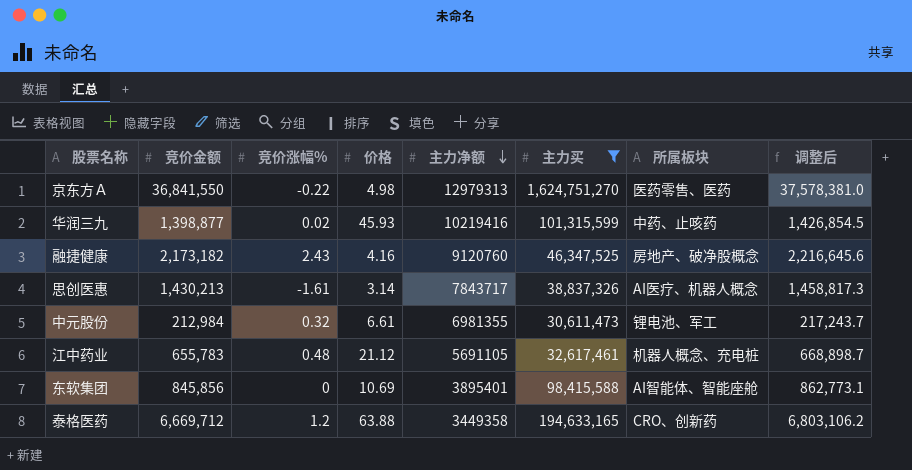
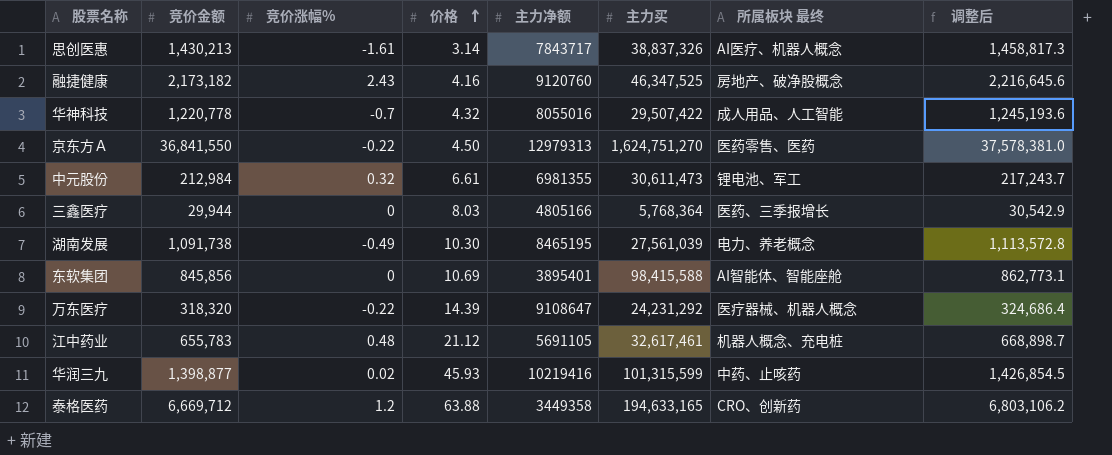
filter: 主力买 >= 30,611,473 -> none
row order: 主力净额 descending -> 价格 ascending
column name: 所属板块 -> 所属板块 最终
京东方Ａ | 价格: 4.98 -> 4.50

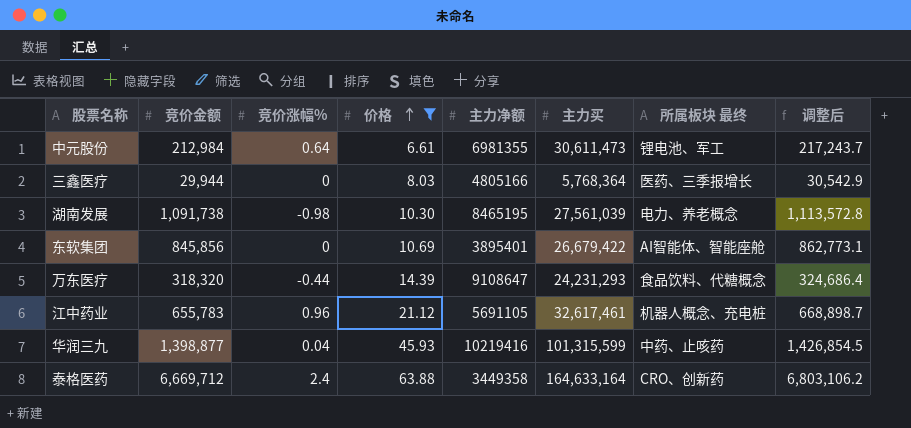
filter: none -> 价格 >= 6.61
中元股份 | 竞价涨幅%: 0.32 -> 0.64
湖南发展 | 竞价涨幅%: -0.49 -> -0.98
东软集团 | 主力买: 98,415,588 -> 26,679,422
万东医疗 | 竞价涨幅%: -0.22 -> -0.44
万东医疗 | 主力买: 24,231,292 -> 24,231,293
万东医疗 | 所属板块 最终: 医疗器械、机器人概念 -> 食品饮料、代糖概念
江中药业 | 竞价涨幅%: 0.48 -> 0.96
华润三九 | 竞价涨幅%: 0.02 -> 0.04
泰格医药 | 竞价涨幅%: 1.2 -> 2.4
泰格医药 | 主力买: 194,633,165 -> 164,633,164

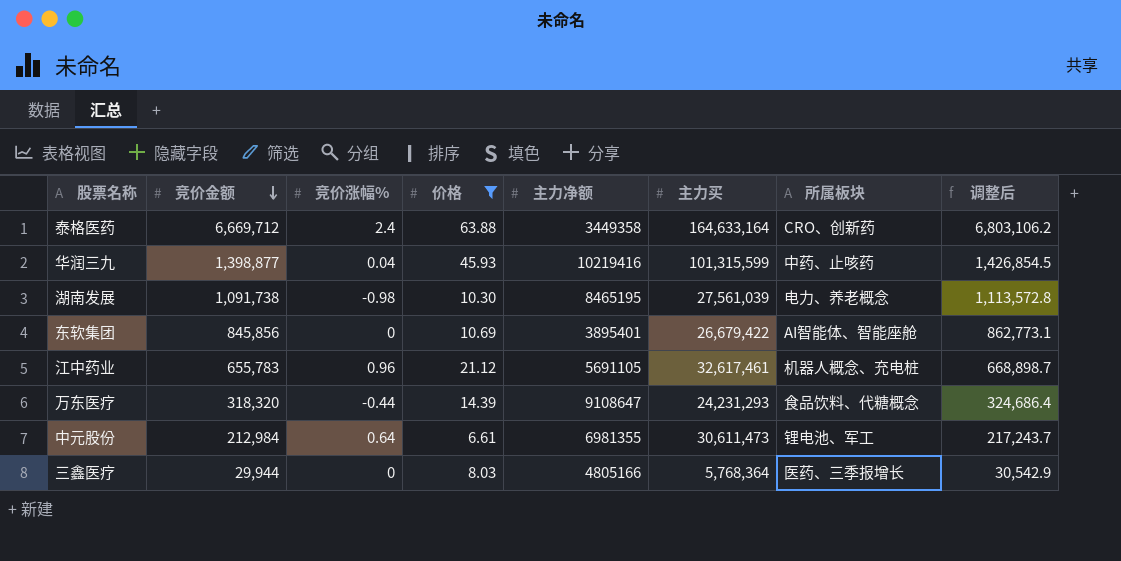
row order: 价格 ascending -> 竞价金额 descending
column name: 所属板块 最终 -> 所属板块

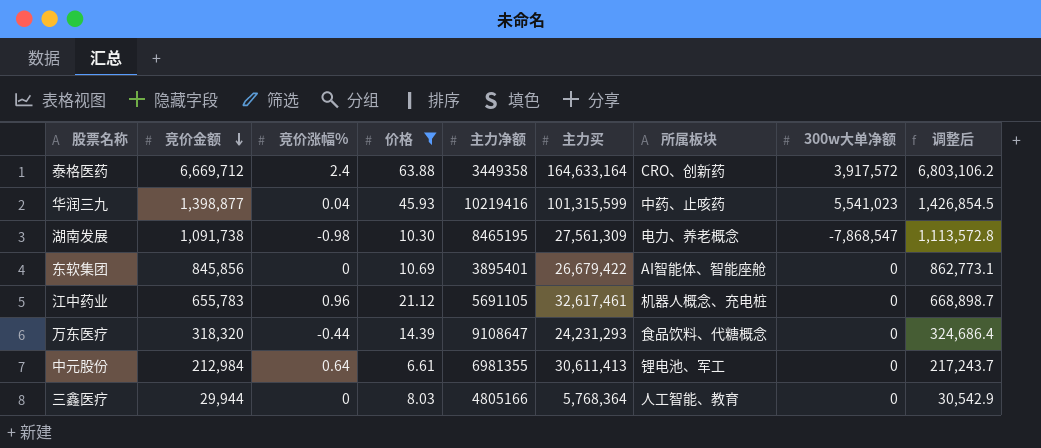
column 300w大单净额 | position: none -> 8
湖南发展 | 主力买: 27,561,039 -> 27,561,309
中元股份 | 主力买: 30,611,473 -> 30,611,413
三鑫医疗 | 所属板块: 医药、三季报增长 -> 人工智能、教育

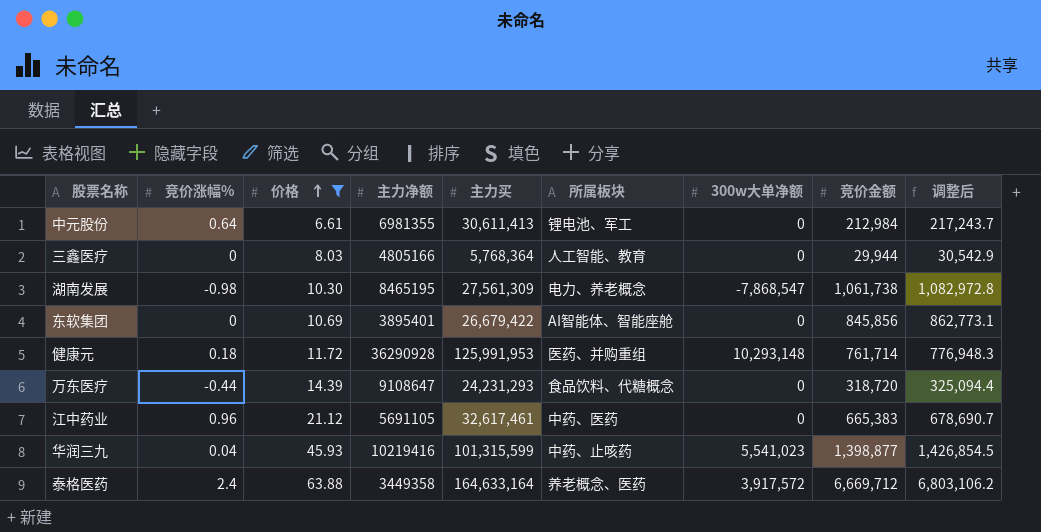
row order: 竞价金额 descending -> 价格 ascending
column 竞价金额 | position: 2 -> 8
湖南发展 | 竞价金额: 1,091,738 -> 1,061,738
湖南发展 | 调整后: 1,113,572.8 -> 1,082,972.8
row 健康元: none -> 0.18 | 11.72 | 36290928 | 125,991,953 | 医药、并购重组 | 10,293,148 | 761,714 | 776,948.3
万东医疗 | 竞价金额: 318,320 -> 318,720
万东医疗 | 调整后: 324,686.4 -> 325,094.4
江中药业 | 所属板块: 机器人概念、充电桩 -> 中药、医药
江中药业 | 竞价金额: 655,783 -> 665,383
江中药业 | 调整后: 668,898.7 -> 678,690.7
泰格医药 | 所属板块: CRO、创新药 -> 养老概念、医药

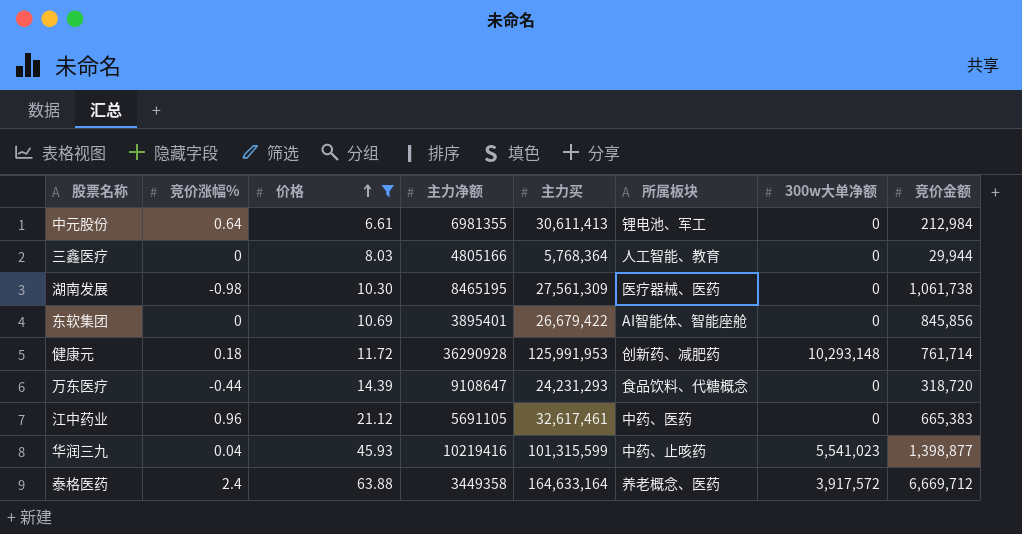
column 调整后 | formula: [竞价金额] * 1.02 -> none
湖南发展 | 所属板块: 电力、养老概念 -> 医疗器械、医药
湖南发展 | 300w大单净额: -7,868,547 -> 0
健康元 | 所属板块: 医药、并购重组 -> 创新药、减肥药

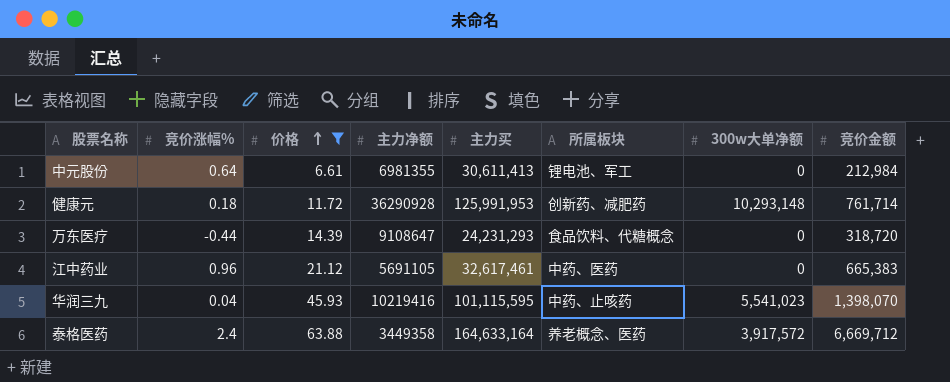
row 三鑫医疗: 0 | 8.03 | 4805166 | 5,768,364 | 人工智能、教育 | 0 | 29,944 -> none
row 湖南发展: -0.98 | 10.30 | 8465195 | 27,561,309 | 医疗器械、医药 | 0 | 1,061,738 -> none
row 东软集团: 0 | 10.69 | 3895401 | 26,679,422 | AI智能体、智能座舱 | 0 | 845,856 -> none
华润三九 | 主力买: 101,315,599 -> 101,115,595
华润三九 | 竞价金额: 1,398,877 -> 1,398,070

